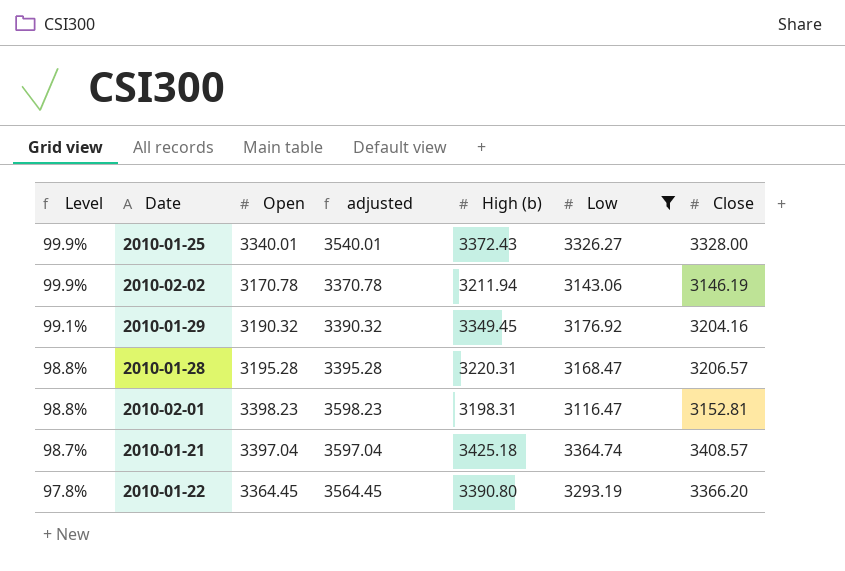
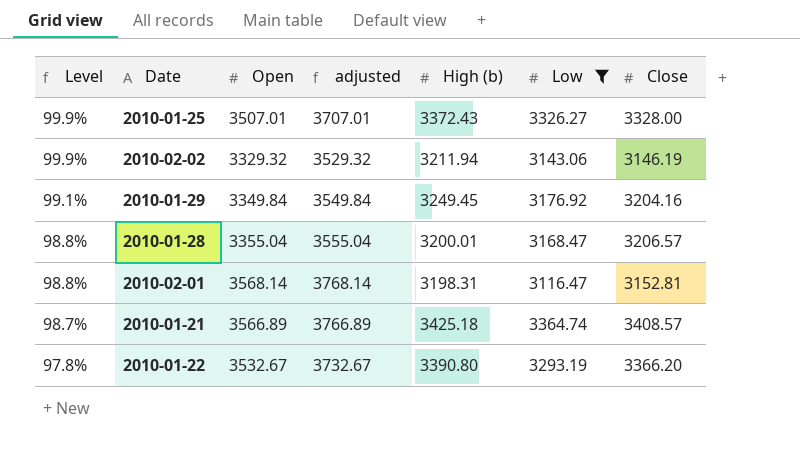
2010-01-25 | Open: 3340.01 -> 3507.01
2010-01-25 | adjusted: 3540.01 -> 3707.01
2010-02-02 | Open: 3170.78 -> 3329.32
2010-02-02 | adjusted: 3370.78 -> 3529.32
2010-01-29 | Open: 3190.32 -> 3349.84
2010-01-29 | adjusted: 3390.32 -> 3549.84
2010-01-29 | High (b): 3349.45 -> 3249.45
2010-01-28 | Open: 3195.28 -> 3355.04
2010-01-28 | adjusted: 3395.28 -> 3555.04
2010-01-28 | High (b): 3220.31 -> 3200.01
2010-02-01 | Open: 3398.23 -> 3568.14
2010-02-01 | adjusted: 3598.23 -> 3768.14
2010-01-21 | Open: 3397.04 -> 3566.89
2010-01-21 | adjusted: 3597.04 -> 3766.89
2010-01-22 | Open: 3364.45 -> 3532.67
2010-01-22 | adjusted: 3564.45 -> 3732.67

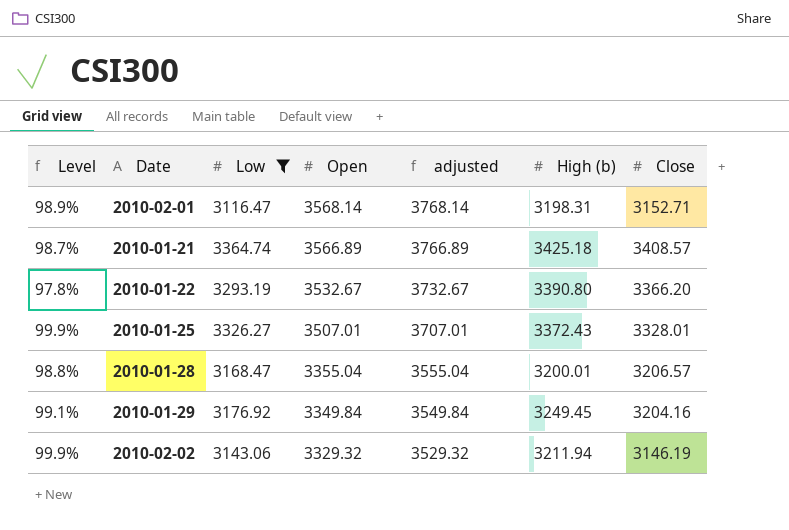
row order: Level descending -> Open descending
column Low | position: 6 -> 3
2010-02-01 | Level: 98.8% -> 98.9%
2010-02-01 | Close: 3152.81 -> 3152.71
2010-01-25 | Close: 3328.00 -> 3328.01

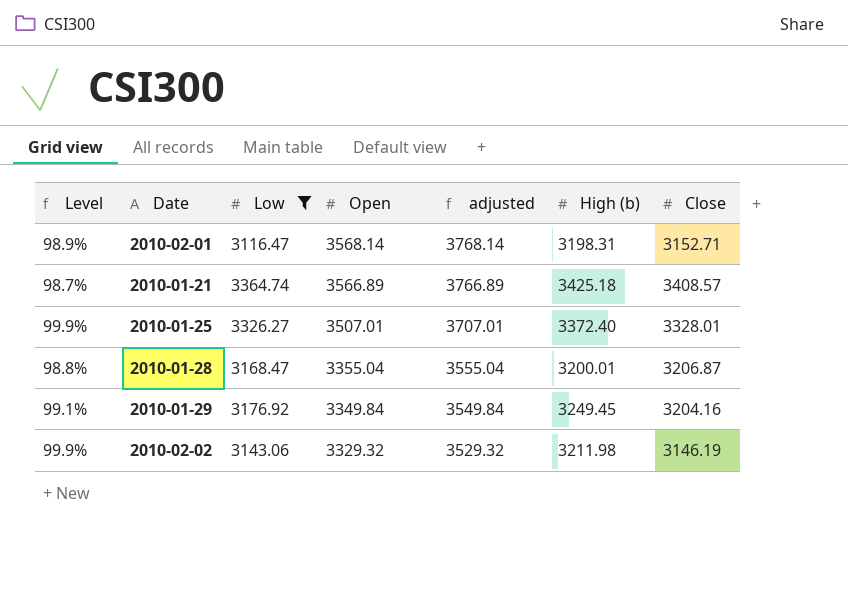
row 2010-01-22: 97.8% | 3293.19 | 3532.67 | 3732.67 | 3390.80 | 3366.20 -> none
2010-01-25 | High (b): 3372.43 -> 3372.40
2010-01-28 | Close: 3206.57 -> 3206.87
2010-02-02 | High (b): 3211.94 -> 3211.98

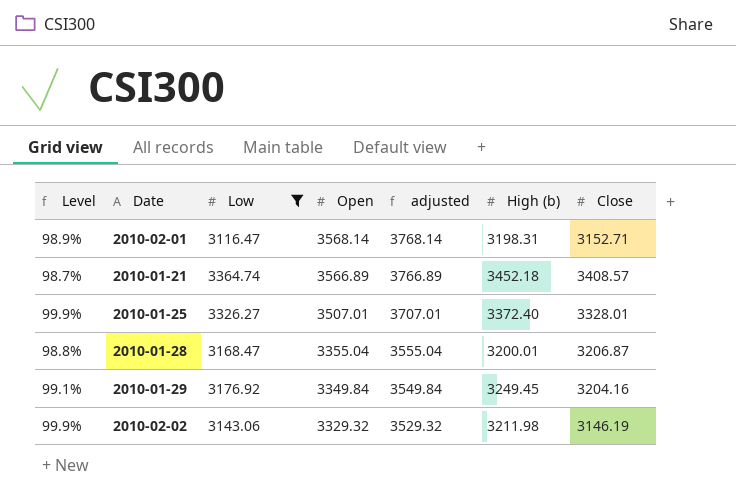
2010-01-21 | High (b): 3425.18 -> 3452.18

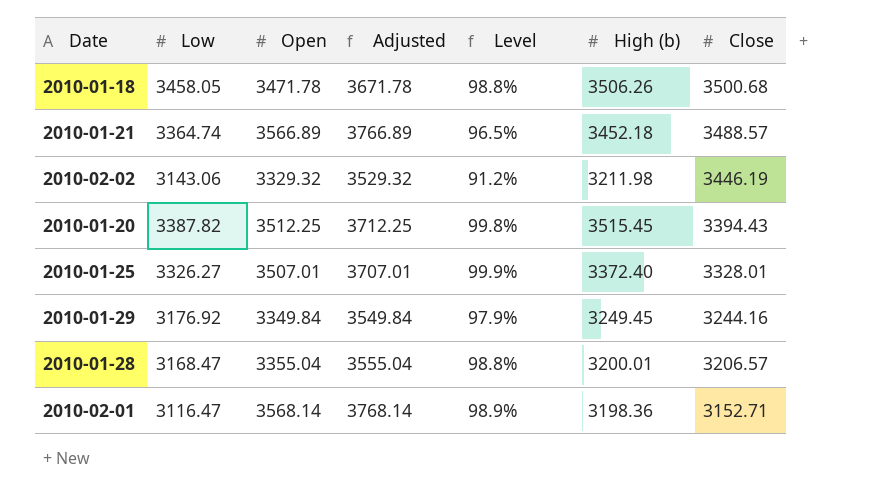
filter: Low <= 3364.74 -> none
row order: Open descending -> Close descending
column name: adjusted -> Adjusted
column Level | position: 1 -> 5
2010-01-21 | Level: 98.7% -> 96.5%
2010-01-21 | Close: 3408.57 -> 3488.57
2010-02-02 | Level: 99.9% -> 91.2%
2010-02-02 | Close: 3146.19 -> 3446.19
2010-01-29 | Level: 99.1% -> 97.9%
2010-01-29 | Close: 3204.16 -> 3244.16
2010-01-28 | Close: 3206.87 -> 3206.57
2010-02-01 | High (b): 3198.31 -> 3198.36

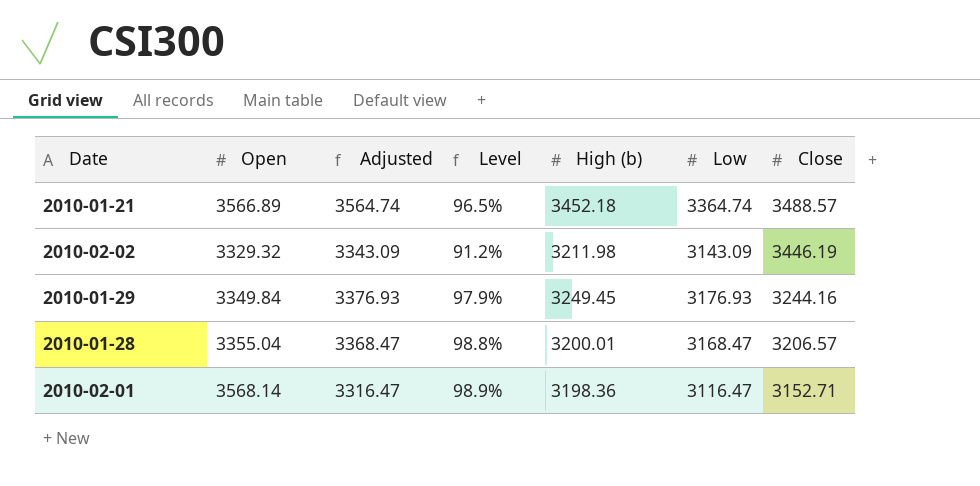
column Adjusted | formula: [Open] + 200 -> [Low] + 200
column Low | position: 2 -> 6
row 2010-01-18: 3458.05 | 3471.78 | 3671.78 | 98.8% | 3506.26 | 3500.68 -> none
row 2010-01-20: 3387.82 | 3512.25 | 3712.25 | 99.8% | 3515.45 | 3394.43 -> none
row 2010-01-25: 3326.27 | 3507.01 | 3707.01 | 99.9% | 3372.40 | 3328.01 -> none
2010-02-02 | Low: 3143.06 -> 3143.09
2010-01-29 | Low: 3176.92 -> 3176.93

